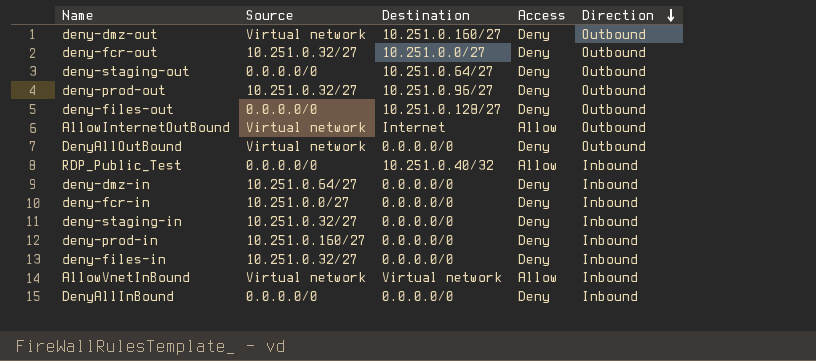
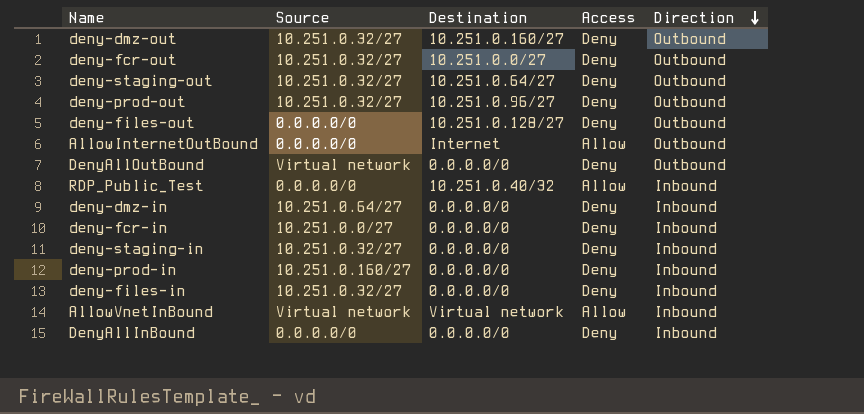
deny-dmz-out | Source: Virtual network -> 10.251.0.32/27
deny-staging-out | Source: 0.0.0.0/0 -> 10.251.0.32/27
AllowInternetOutBound | Source: Virtual network -> 0.0.0.0/0

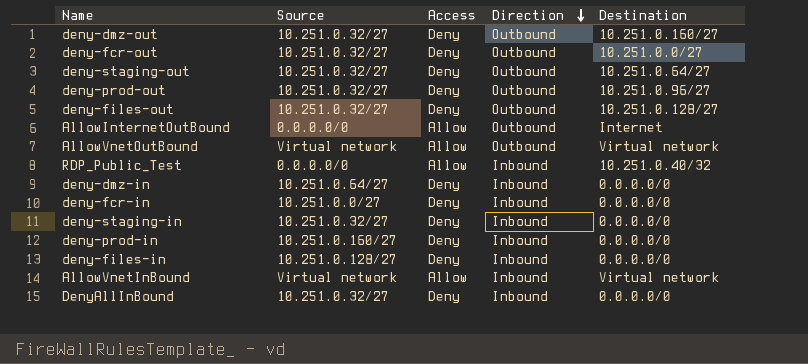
column Destination | position: 3 -> 5
row DenyAllOutBound: Virtual network | 0.0.0.0/0 | Deny | Outbound -> none
deny-files-out | Source: 0.0.0.0/0 -> 10.251.0.32/27
row AllowVnetOutBound: none -> Virtual network | Allow | Outbound | Virtual network
deny-files-in | Source: 10.251.0.32/27 -> 10.251.0.128/27
DenyAllInBound | Source: 0.0.0.0/0 -> 10.251.0.32/27

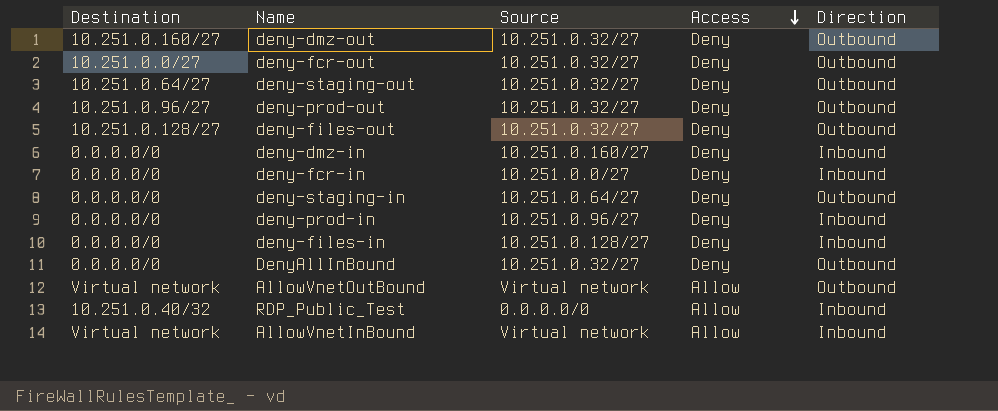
row order: Direction descending -> Access descending
column Destination | position: 5 -> 1
row AllowInternetOutBound: 0.0.0.0/0 | Allow | Outbound | Internet -> none
deny-dmz-in | Source: 10.251.0.64/27 -> 10.251.0.160/27
deny-staging-in | Source: 10.251.0.32/27 -> 10.251.0.64/27
deny-staging-in | Direction: Inbound -> Outbound
deny-prod-in | Source: 10.251.0.160/27 -> 10.251.0.96/27
DenyAllInBound | Direction: Inbound -> Outbound

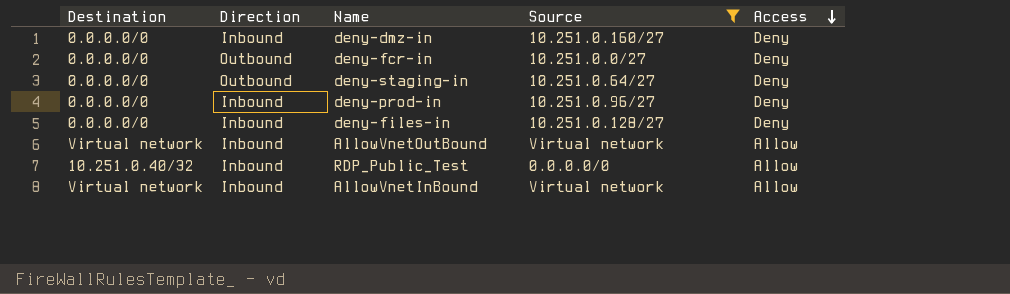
filter: none -> Source != 10.251.0.32/27
column Direction | position: 5 -> 2
deny-fcr-in | Direction: Inbound -> Outbound
AllowVnetOutBound | Direction: Outbound -> Inbound

